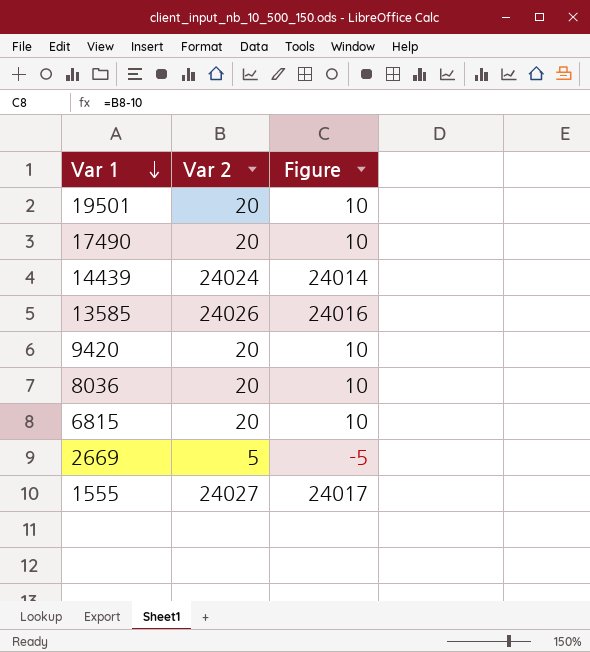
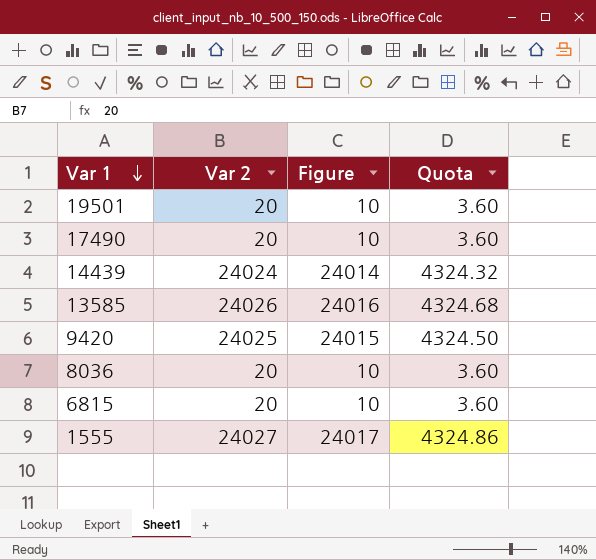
column Quota | formula: none -> [Var 2] * 0.18
row 2669: 5 | -5 -> none
9420 | Var 2: 20 -> 24025
9420 | Figure: 10 -> 24015

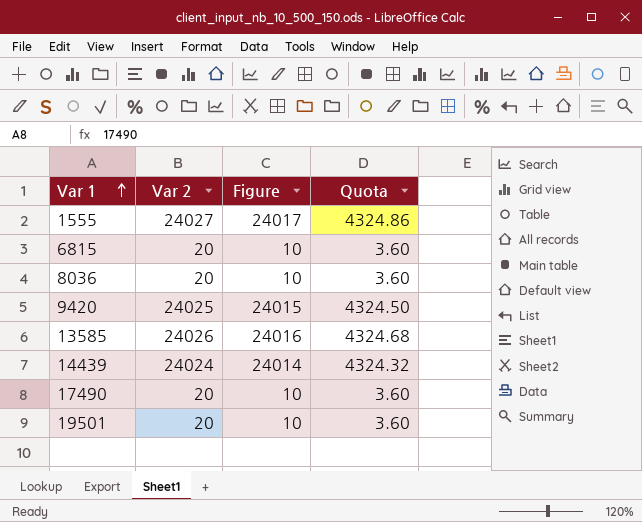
row order: Var 1 descending -> Var 1 ascending

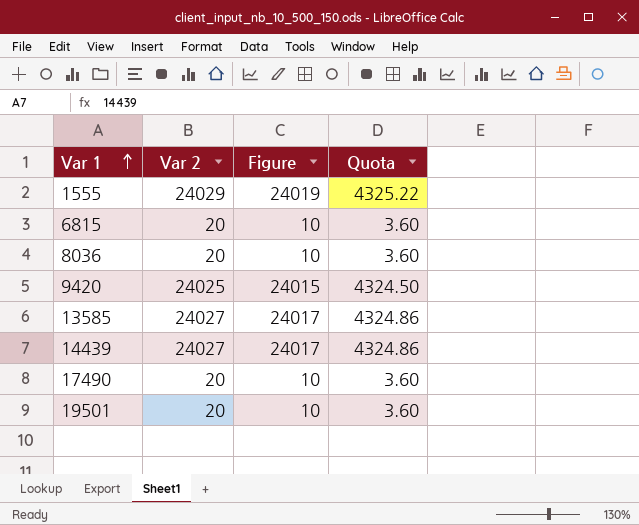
1555 | Var 2: 24027 -> 24029
1555 | Figure: 24017 -> 24019
1555 | Quota: 4324.86 -> 4325.22
13585 | Var 2: 24026 -> 24027
13585 | Figure: 24016 -> 24017
13585 | Quota: 4324.68 -> 4324.86
14439 | Var 2: 24024 -> 24027
14439 | Figure: 24014 -> 24017
14439 | Quota: 4324.32 -> 4324.86

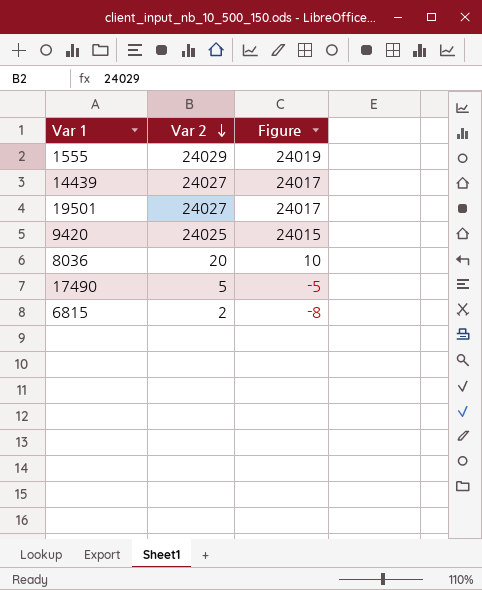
row order: Var 1 ascending -> Var 2 descending
column Quota | formula: [Var 2] * 0.18 -> none
row 13585: 24027 | 24017 | 4324.86 -> none
19501 | Var 2: 20 -> 24027
19501 | Figure: 10 -> 24017
17490 | Var 2: 20 -> 5
17490 | Figure: 10 -> -5
6815 | Var 2: 20 -> 2
6815 | Figure: 10 -> -8

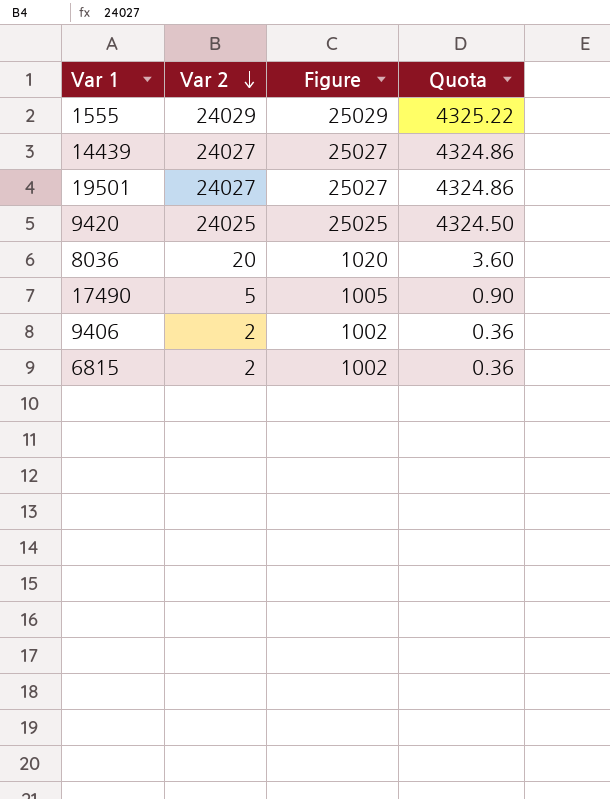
column Figure | formula: [Var 2] - 10 -> [Var 2] + 1000
column Quota | formula: none -> [Var 2] * 0.18
row 9406: none -> 2 | 1002 | 0.36

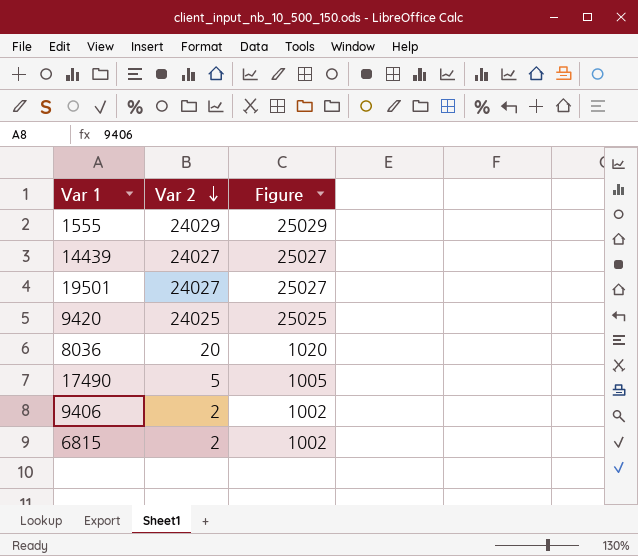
column Quota | formula: [Var 2] * 0.18 -> none

